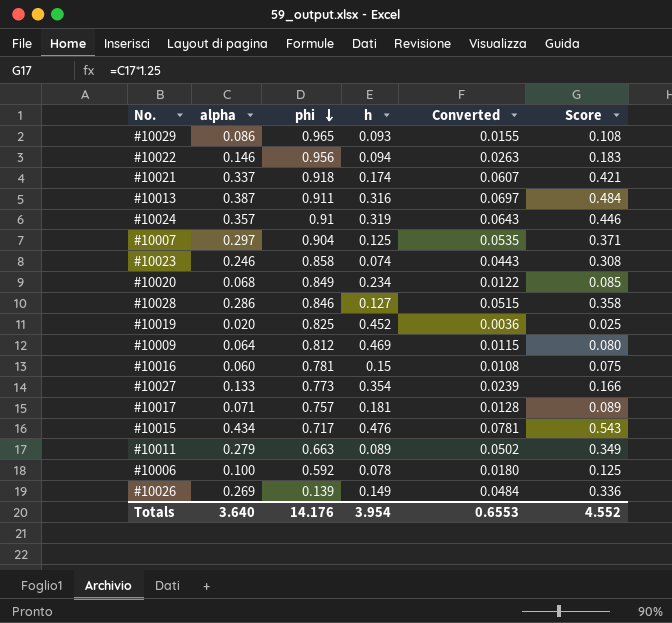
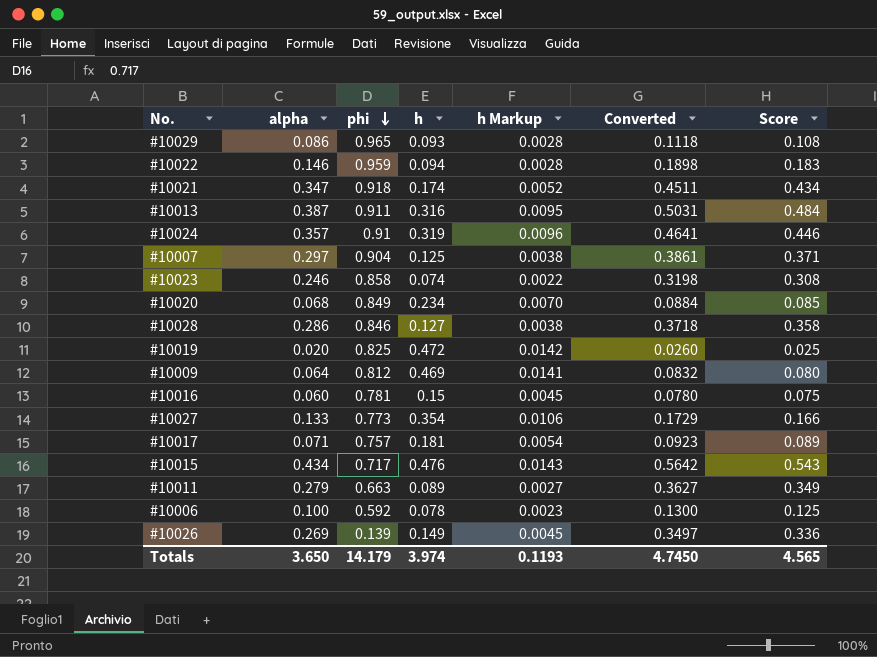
column h Markup | formula: none -> [h] * 0.03
column Converted | formula: [alpha] * 0.18 -> [alpha] * 1.3
#10022 | phi: 0.956 -> 0.959
#10021 | alpha: 0.337 -> 0.347
#10021 | Score: 0.421 -> 0.434
#10019 | h: 0.452 -> 0.472
Totals | alpha: 3.640 -> 3.650
Totals | phi: 14.176 -> 14.179
Totals | h: 3.954 -> 3.974
Totals | Converted: 0.6553 -> 4.7450
Totals | Score: 4.552 -> 4.565

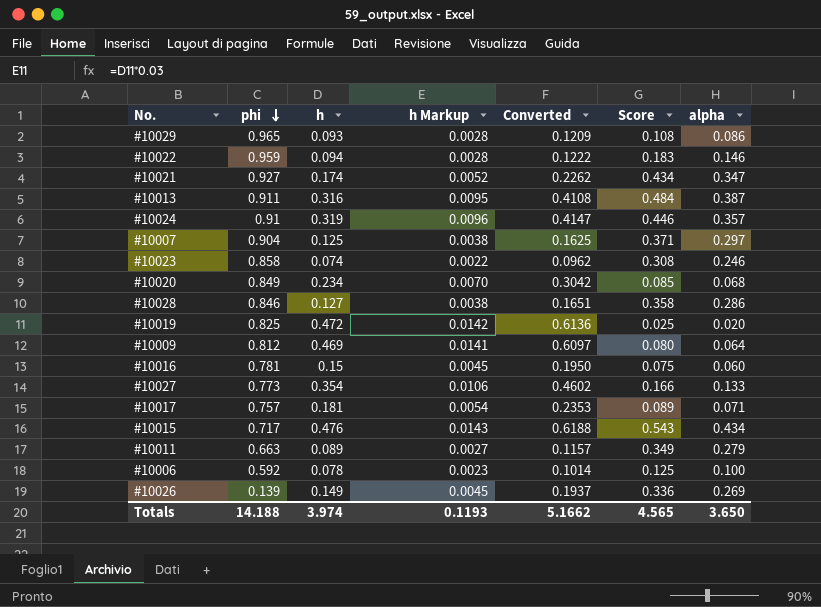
column Converted | formula: [alpha] * 1.3 -> [h] * 1.3
column alpha | position: 2 -> 7
#10021 | phi: 0.918 -> 0.927
Totals | phi: 14.179 -> 14.188
Totals | Converted: 4.7450 -> 5.1662

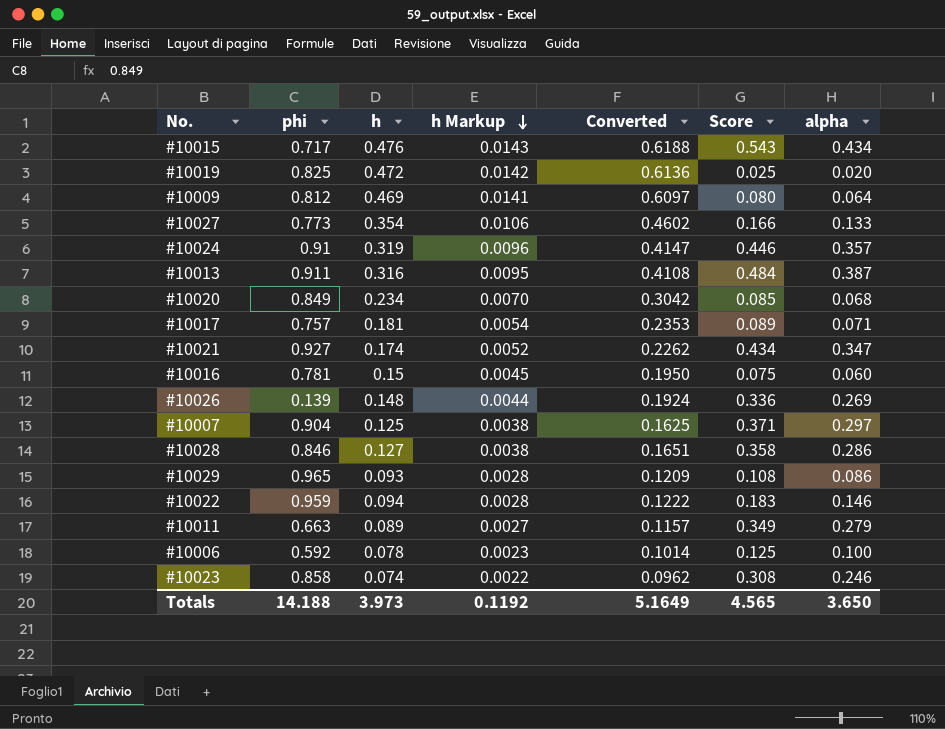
row order: phi descending -> h Markup descending
#10026 | h: 0.149 -> 0.148
#10026 | h Markup: 0.0045 -> 0.0044
#10026 | Converted: 0.1937 -> 0.1924
Totals | h: 3.974 -> 3.973
Totals | h Markup: 0.1193 -> 0.1192
Totals | Converted: 5.1662 -> 5.1649

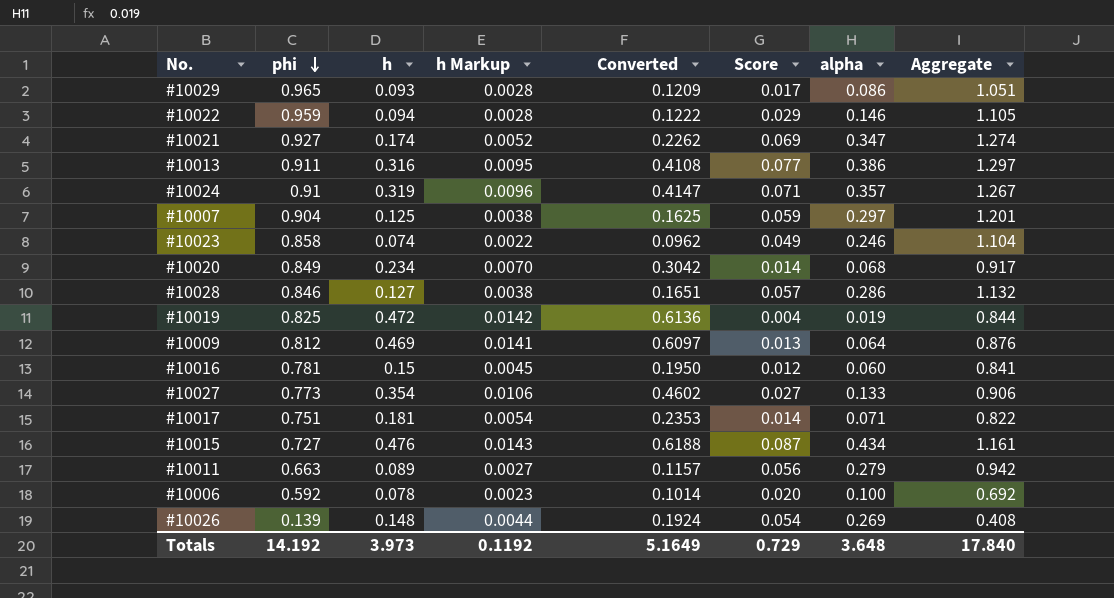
row order: h Markup descending -> phi descending
column Score | formula: [alpha] * 1.25 -> [alpha] * 0.2
column Aggregate | formula: none -> [phi] + [alpha]
#10013 | alpha: 0.387 -> 0.386
#10019 | alpha: 0.020 -> 0.019
#10017 | phi: 0.757 -> 0.751
#10015 | phi: 0.717 -> 0.727
Totals | phi: 14.188 -> 14.192
Totals | Score: 4.565 -> 0.729
Totals | alpha: 3.650 -> 3.648

